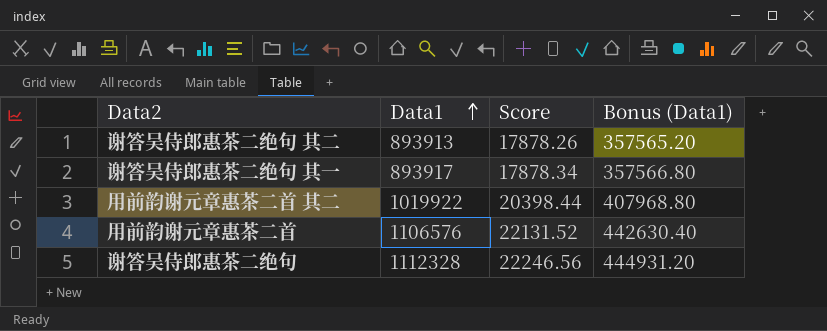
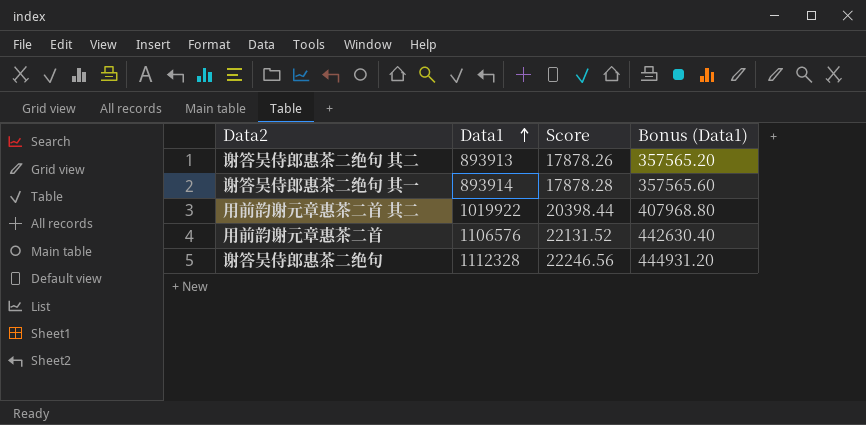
谢答吴侍郎惠茶二绝句 其一 | Data1: 893917 -> 893914
谢答吴侍郎惠茶二绝句 其一 | Score: 17878.34 -> 17878.28
谢答吴侍郎惠茶二绝句 其一 | Bonus (Data1): 357566.80 -> 357565.60

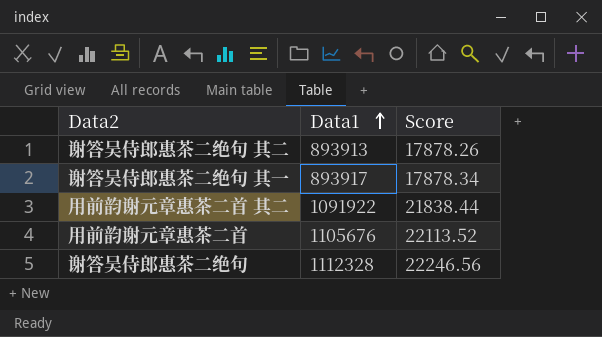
column Bonus (Data1) | formula: [Data1] * 0.4 -> none
谢答吴侍郎惠茶二绝句 其一 | Data1: 893914 -> 893917
谢答吴侍郎惠茶二绝句 其一 | Score: 17878.28 -> 17878.34
用前韵谢元章惠茶二首 其二 | Data1: 1019922 -> 1091922
用前韵谢元章惠茶二首 其二 | Score: 20398.44 -> 21838.44
用前韵谢元章惠茶二首 | Data1: 1106576 -> 1105676
用前韵谢元章惠茶二首 | Score: 22131.52 -> 22113.52

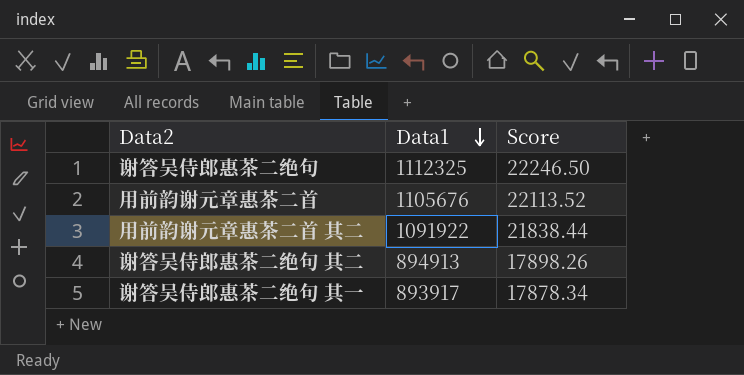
row order: Data1 ascending -> Data1 descending
谢答吴侍郎惠茶二绝句 | Data1: 1112328 -> 1112325
谢答吴侍郎惠茶二绝句 | Score: 22246.56 -> 22246.50
谢答吴侍郎惠茶二绝句 其二 | Data1: 893913 -> 894913
谢答吴侍郎惠茶二绝句 其二 | Score: 17878.26 -> 17898.26

